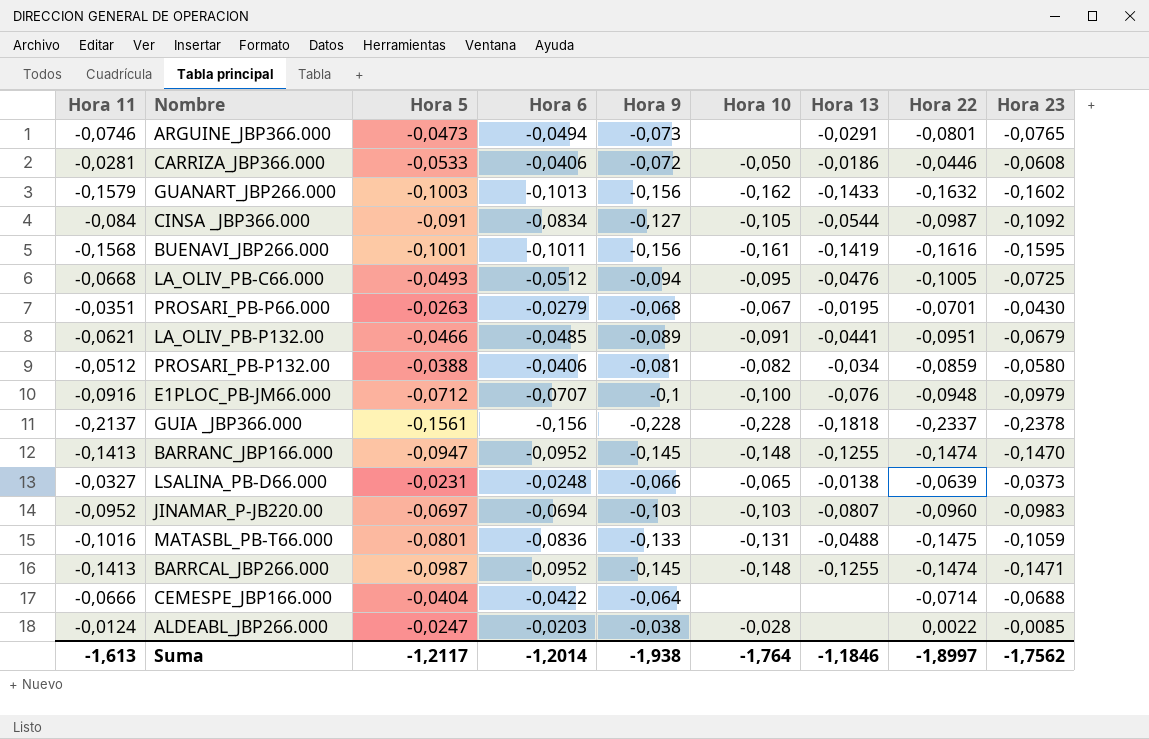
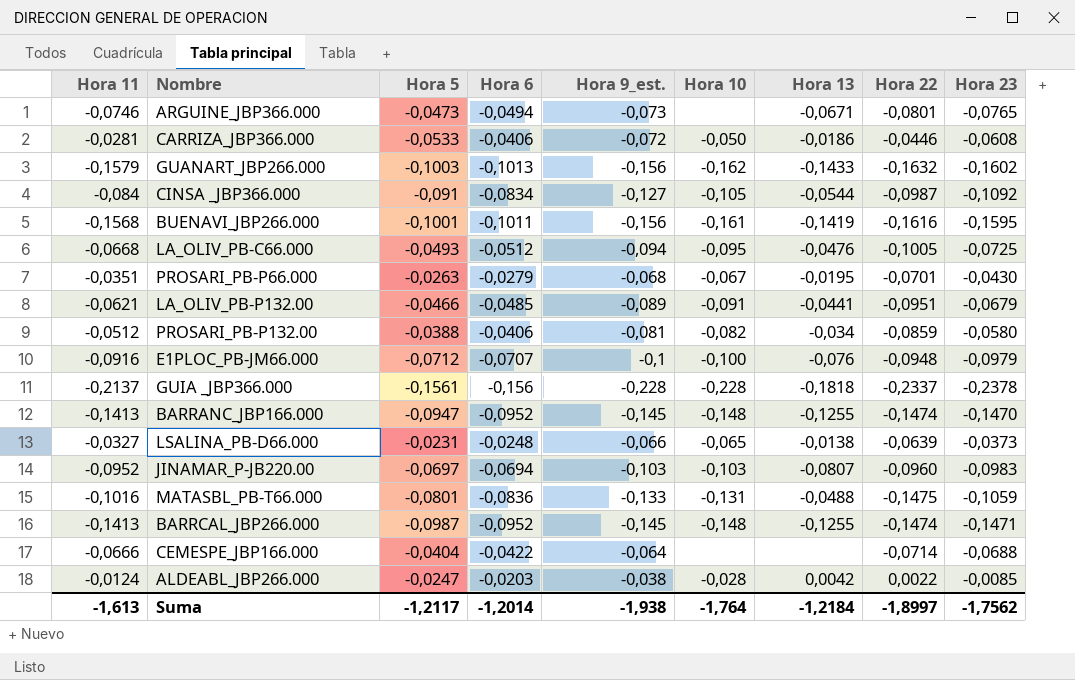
column name: Hora 9 -> Hora 9_est.
ARGUINE_JBP366.000 | Hora 13: -0,0291 -> -0,0671
ALDEABL_JBP266.000 | Hora 13: none -> 0,0042
Suma | Hora 13: -1,1846 -> -1,2184

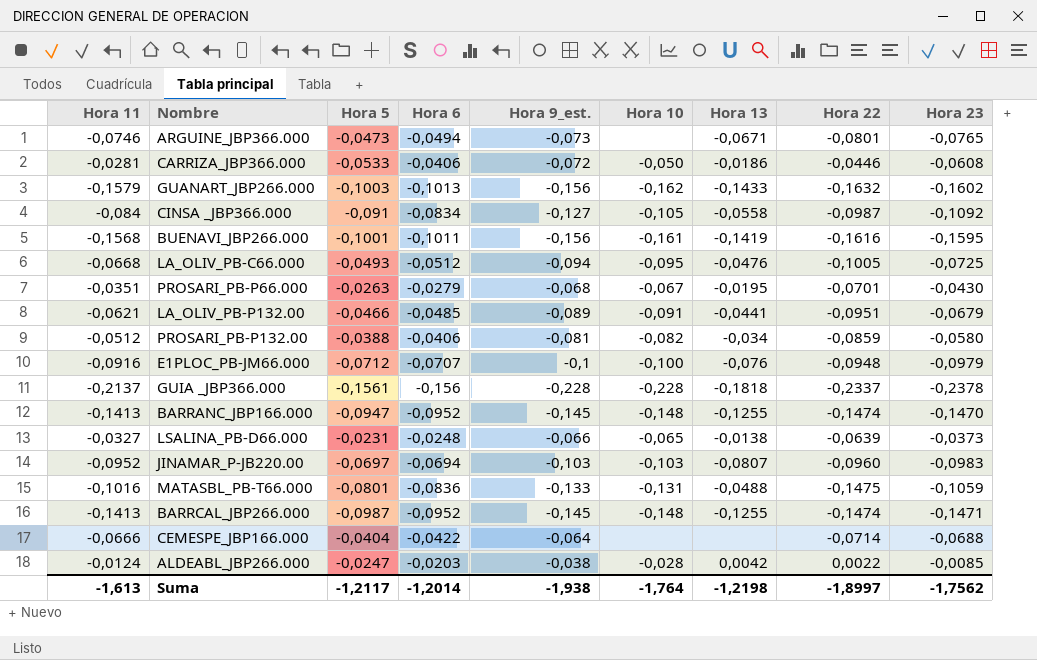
CINSA _JBP366.000 | Hora 13: -0,0544 -> -0,0558
Suma | Hora 13: -1,2184 -> -1,2198

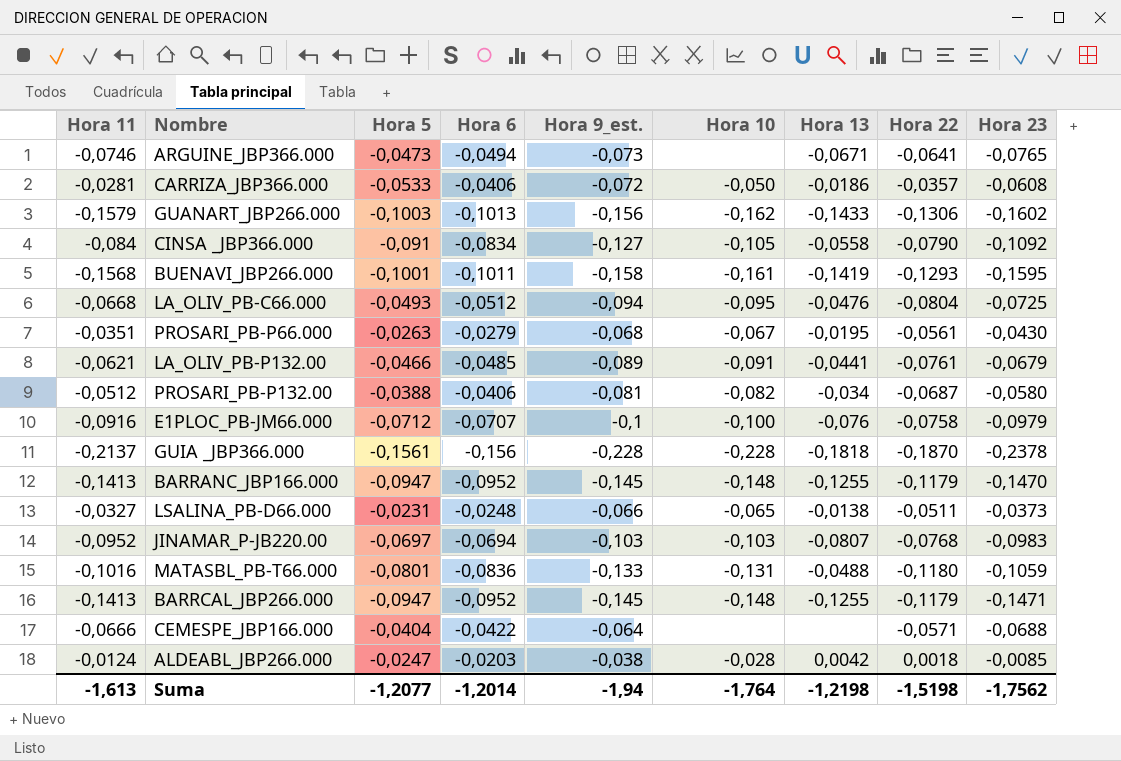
ARGUINE_JBP366.000 | Hora 22: -0,0801 -> -0,0641
CARRIZA_JBP366.000 | Hora 22: -0,0446 -> -0,0357
GUANART_JBP266.000 | Hora 22: -0,1632 -> -0,1306
CINSA _JBP366.000 | Hora 22: -0,0987 -> -0,0790
BUENAVI_JBP266.000 | Hora 9_est.: -0,156 -> -0,158
BUENAVI_JBP266.000 | Hora 22: -0,1616 -> -0,1293
LA_OLIV_PB-C66.000 | Hora 22: -0,1005 -> -0,0804
PROSARI_PB-P66.000 | Hora 22: -0,0701 -> -0,0561
LA_OLIV_PB-P132.00 | Hora 22: -0,0951 -> -0,0761
PROSARI_PB-P132.00 | Hora 22: -0,0859 -> -0,0687
E1PLOC_PB-JM66.000 | Hora 22: -0,0948 -> -0,0758
GUIA _JBP366.000 | Hora 22: -0,2337 -> -0,1870
BARRANC_JBP166.000 | Hora 22: -0,1474 -> -0,1179
LSALINA_PB-D66.000 | Hora 22: -0,0639 -> -0,0511
JINAMAR_P-JB220.00 | Hora 22: -0,0960 -> -0,0768
MATASBL_PB-T66.000 | Hora 22: -0,1475 -> -0,1180
BARRCAL_JBP266.000 | Hora 5: -0,0987 -> -0,0947
BARRCAL_JBP266.000 | Hora 22: -0,1474 -> -0,1179
CEMESPE_JBP166.000 | Hora 22: -0,0714 -> -0,0571
ALDEABL_JBP266.000 | Hora 22: 0,0022 -> 0,0018
Suma | Hora 5: -1,2117 -> -1,2077
Suma | Hora 9_est.: -1,938 -> -1,94
Suma | Hora 22: -1,8997 -> -1,5198

